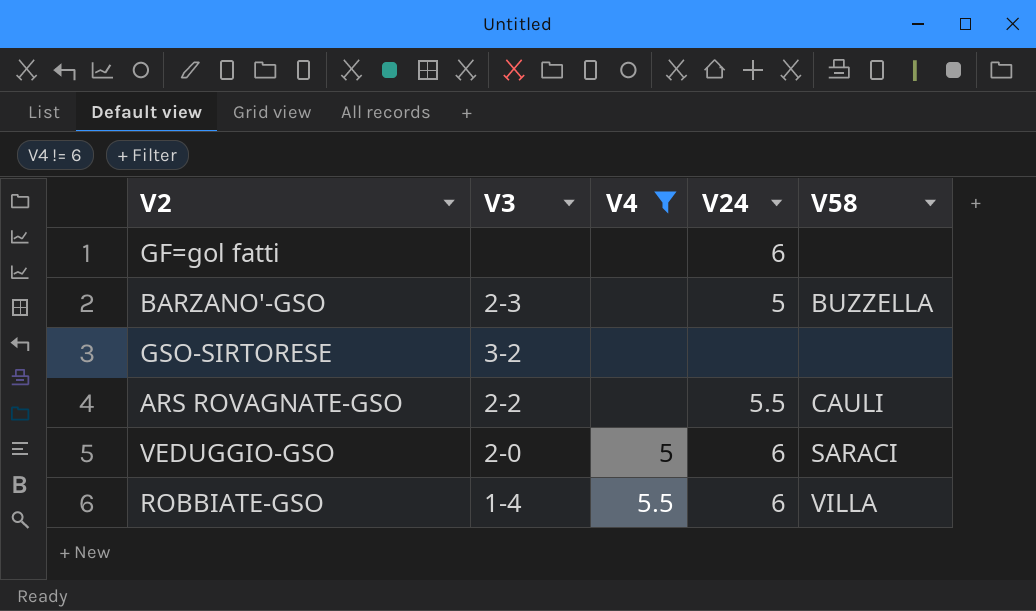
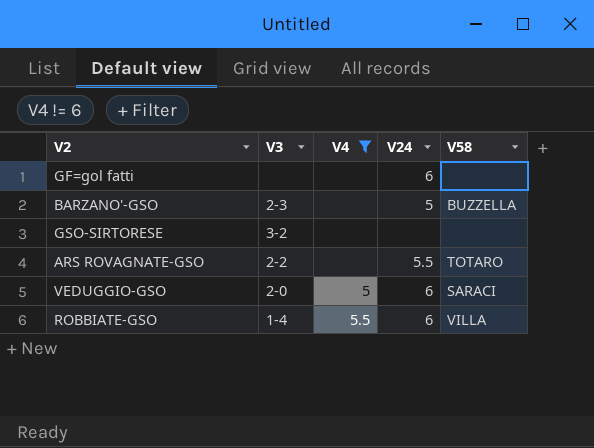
ARS ROVAGNATE-GSO | V58: CAULI -> TOTARO

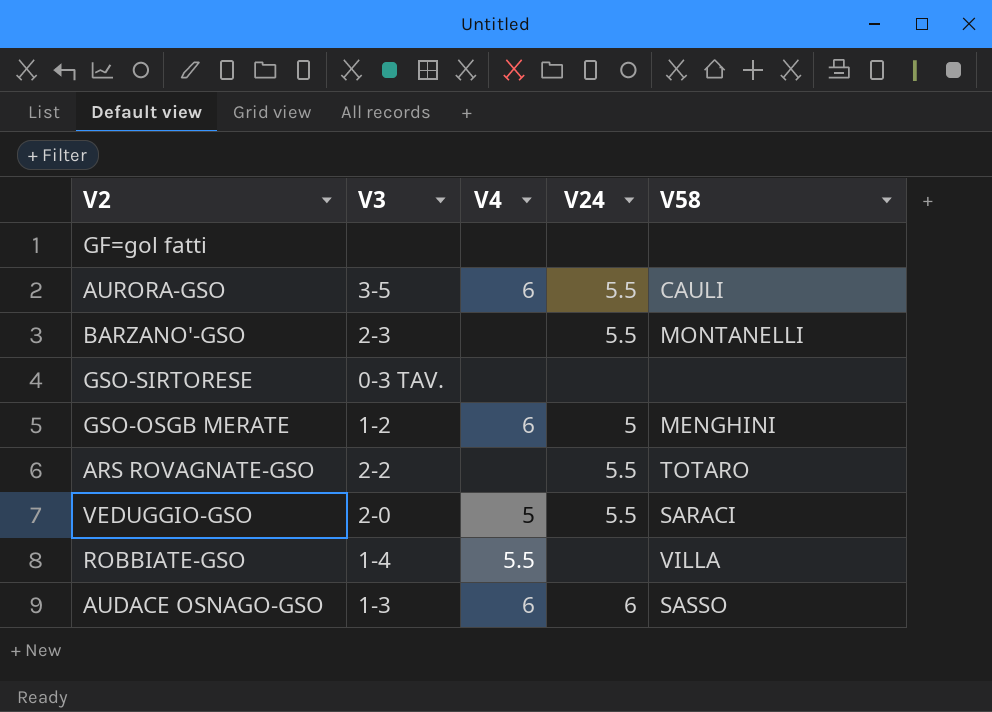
filter: V4 != 6 -> none
GF=gol fatti | V24: 6 -> none
BARZANO'-GSO | V24: 5 -> 5.5
BARZANO'-GSO | V58: BUZZELLA -> MONTANELLI
GSO-SIRTORESE | V3: 3-2 -> 0-3 TAV.
VEDUGGIO-GSO | V24: 6 -> 5.5
ROBBIATE-GSO | V24: 6 -> none

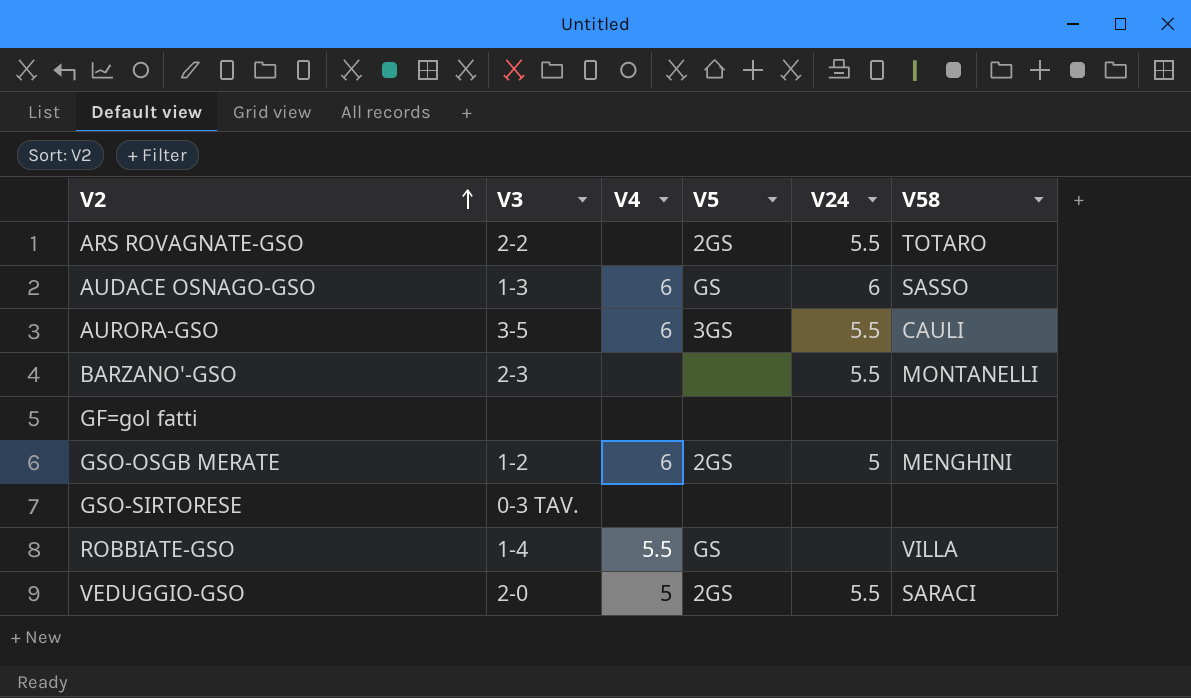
row order: none -> V2 ascending
column V5 | position: none -> 4

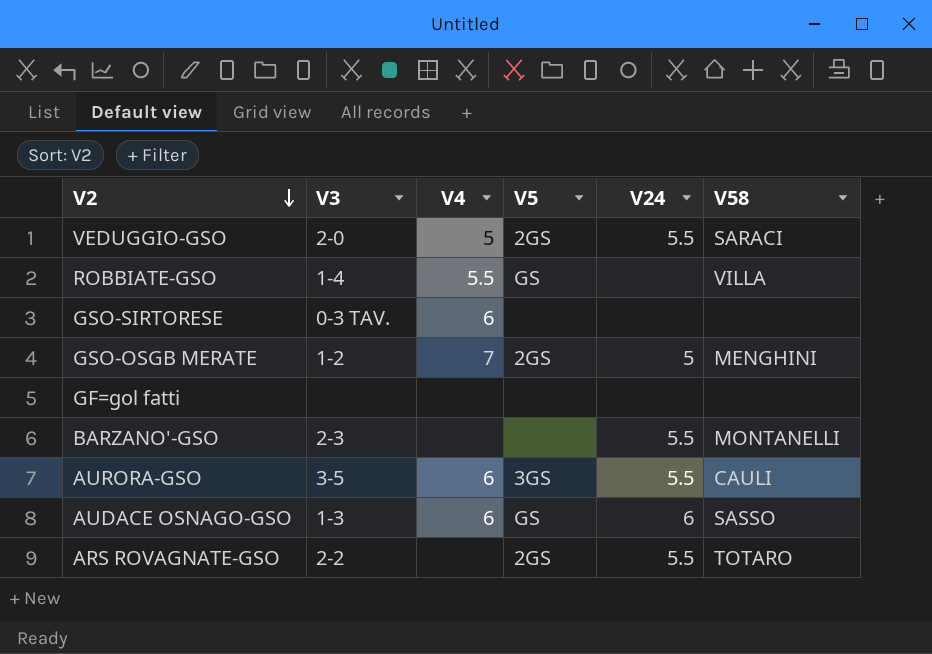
row order: V2 ascending -> V2 descending
GSO-SIRTORESE | V4: none -> 6
GSO-OSGB MERATE | V4: 6 -> 7

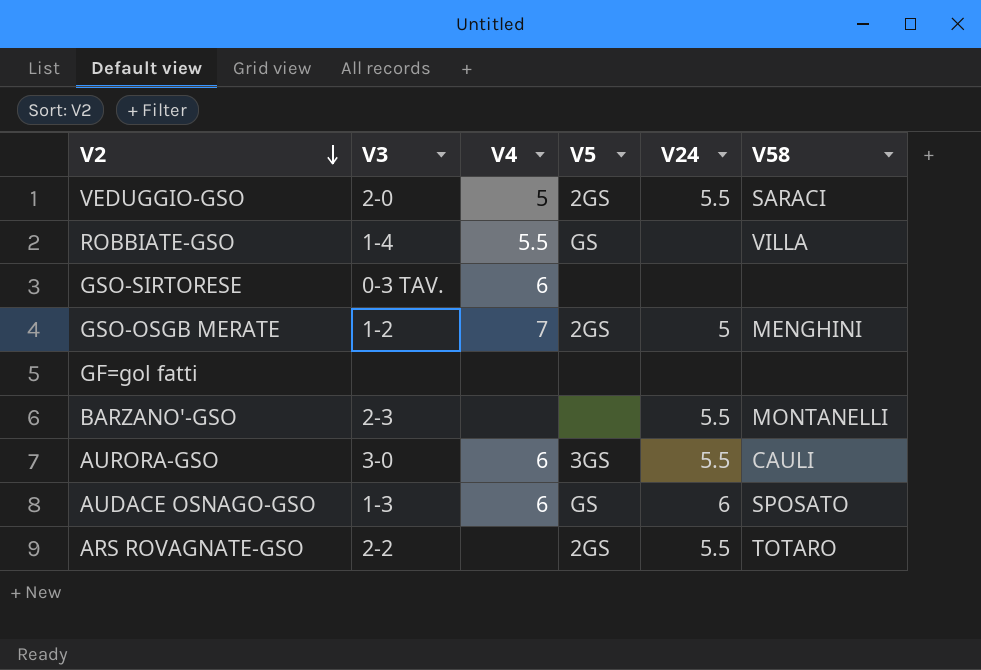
AURORA-GSO | V3: 3-5 -> 3-0
AUDACE OSNAGO-GSO | V58: SASSO -> SPOSATO

